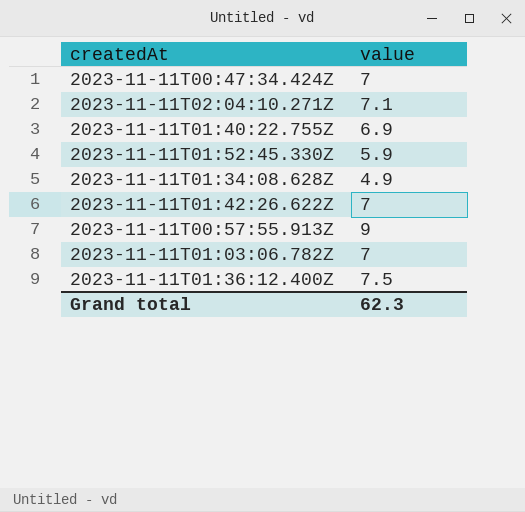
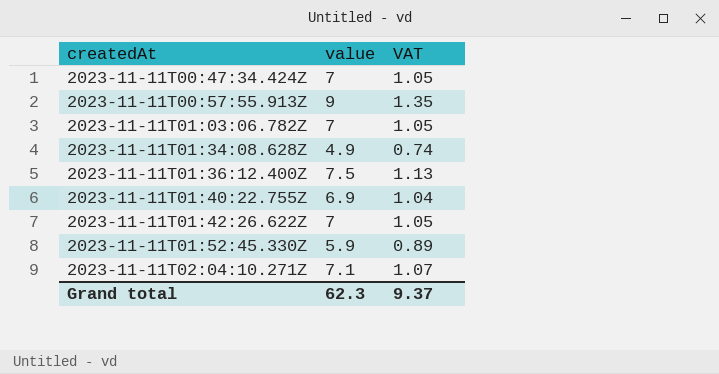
row order: none -> createdAt ascending
column VAT | formula: none -> [value] * 0.15

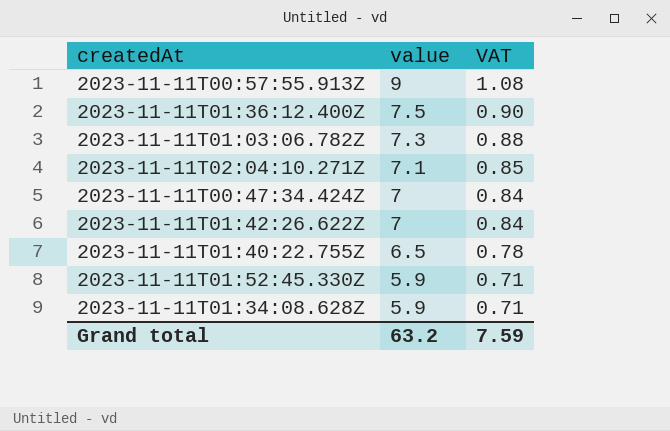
row order: createdAt ascending -> value descending
column VAT | formula: [value] * 0.15 -> [value] * 0.12
2023-11-11T01:03:06.782Z | value: 7 -> 7.3
2023-11-11T01:40:22.755Z | value: 6.9 -> 6.5
2023-11-11T01:34:08.628Z | value: 4.9 -> 5.9
Grand total | value: 62.3 -> 63.2
Grand total | VAT: 9.37 -> 7.59

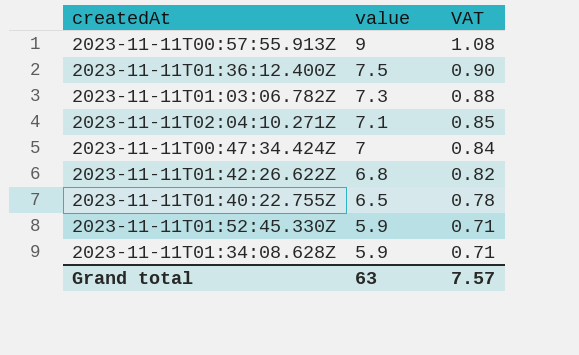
2023-11-11T01:42:26.622Z | value: 7 -> 6.8
2023-11-11T01:42:26.622Z | VAT: 0.84 -> 0.82
Grand total | value: 63.2 -> 63
Grand total | VAT: 7.59 -> 7.57

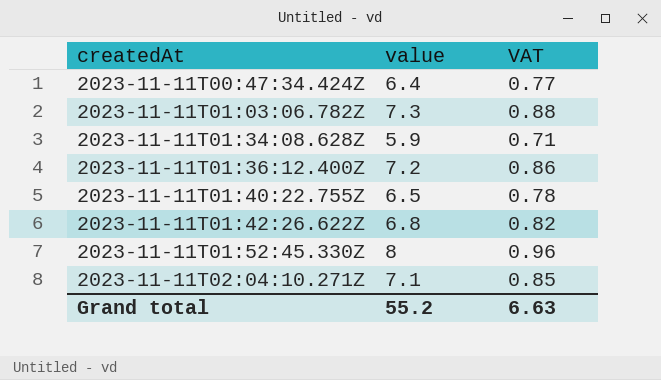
row order: value descending -> createdAt ascending
row 2023-11-11T00:57:55.913Z: 9 | 1.08 -> none
2023-11-11T00:47:34.424Z | value: 7 -> 6.4
2023-11-11T00:47:34.424Z | VAT: 0.84 -> 0.77
2023-11-11T01:36:12.400Z | value: 7.5 -> 7.2
2023-11-11T01:36:12.400Z | VAT: 0.90 -> 0.86
2023-11-11T01:52:45.330Z | value: 5.9 -> 8
2023-11-11T01:52:45.330Z | VAT: 0.71 -> 0.96
Grand total | value: 63 -> 55.2
Grand total | VAT: 7.57 -> 6.63

